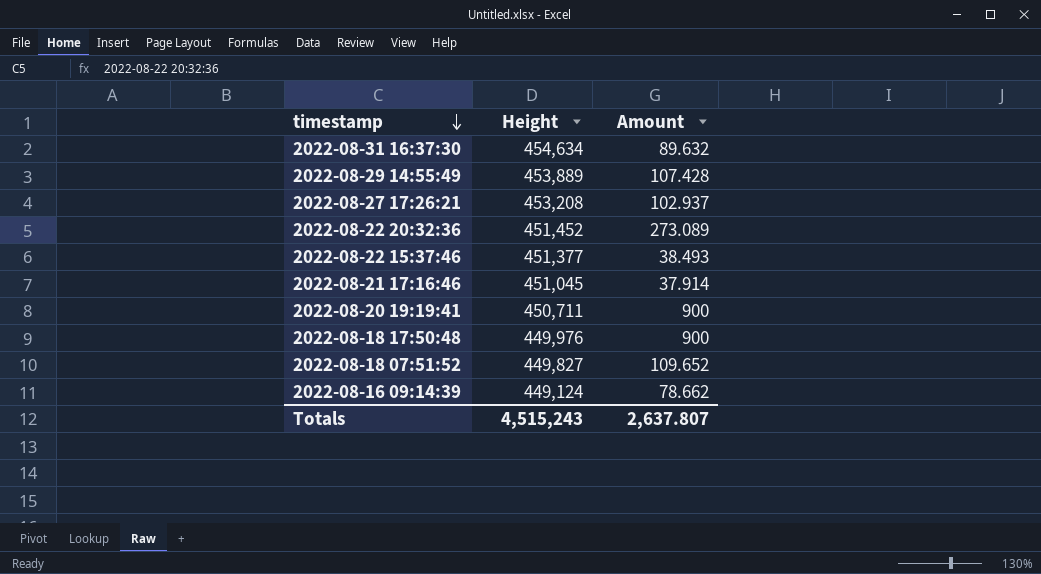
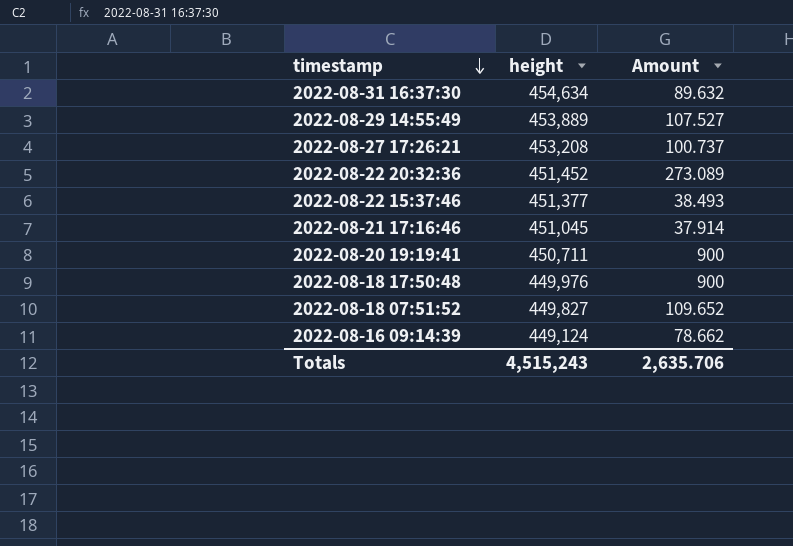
column name: Height -> height
2022-08-29 14:55:49 | Amount: 107.428 -> 107.527
2022-08-27 17:26:21 | Amount: 102.937 -> 100.737
Totals | Amount: 2,637.807 -> 2,635.706

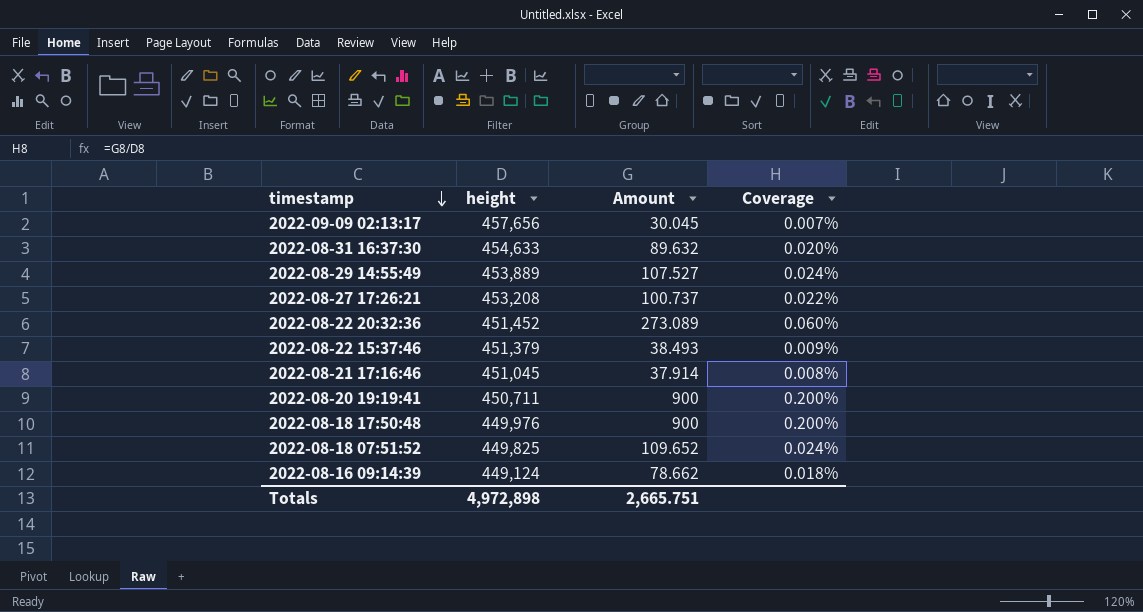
column Coverage | formula: none -> [Amount] / [height]
row 2022-09-09 02:13:17: none -> 457,656 | 30.045 | 0.007%
2022-08-31 16:37:30 | height: 454,634 -> 454,633
2022-08-22 15:37:46 | height: 451,377 -> 451,379
2022-08-18 07:51:52 | height: 449,827 -> 449,825
Totals | height: 4,515,243 -> 4,972,898
Totals | Amount: 2,635.706 -> 2,665.751

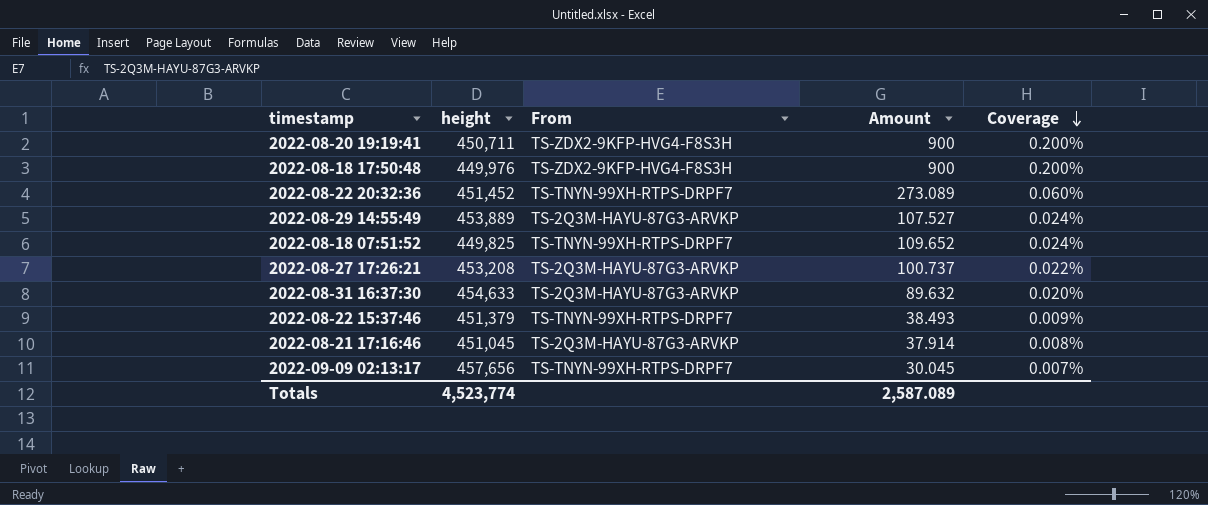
row order: timestamp descending -> Coverage descending
column From | position: none -> 3
row 2022-08-16 09:14:39: 449,124 | 78.662 | 0.018% -> none
Totals | height: 4,972,898 -> 4,523,774
Totals | Amount: 2,665.751 -> 2,587.089

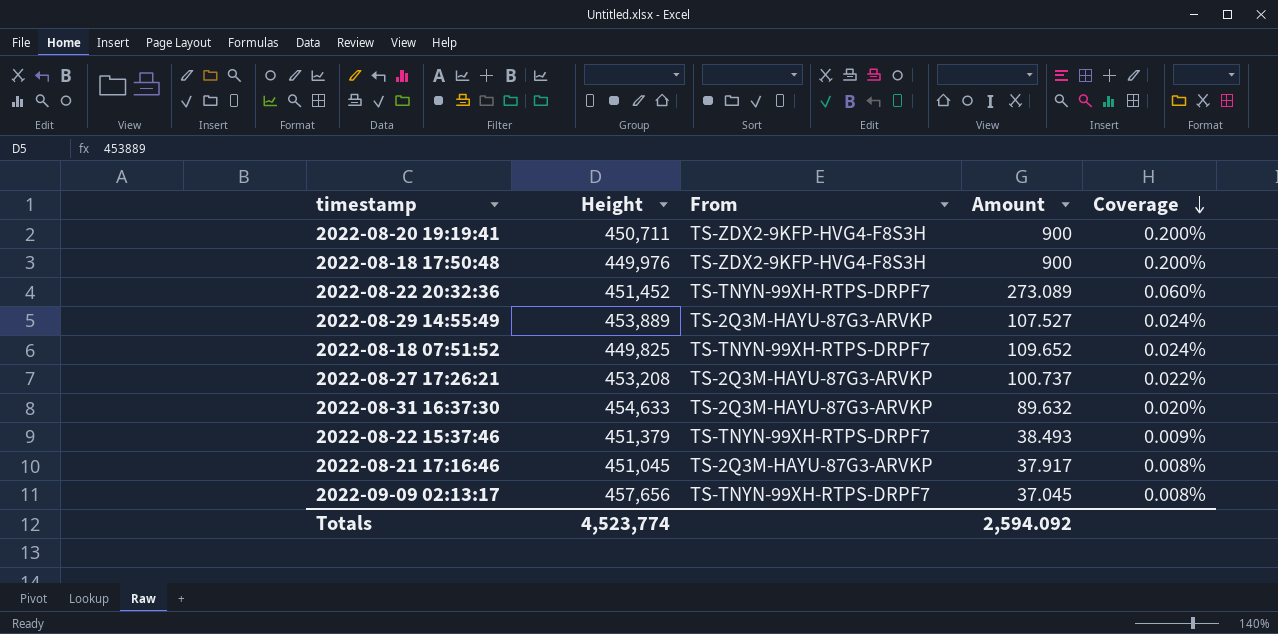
column name: height -> Height
2022-08-21 17:16:46 | Amount: 37.914 -> 37.917
2022-09-09 02:13:17 | Amount: 30.045 -> 37.045
2022-09-09 02:13:17 | Coverage: 0.007% -> 0.008%
Totals | Amount: 2,587.089 -> 2,594.092

